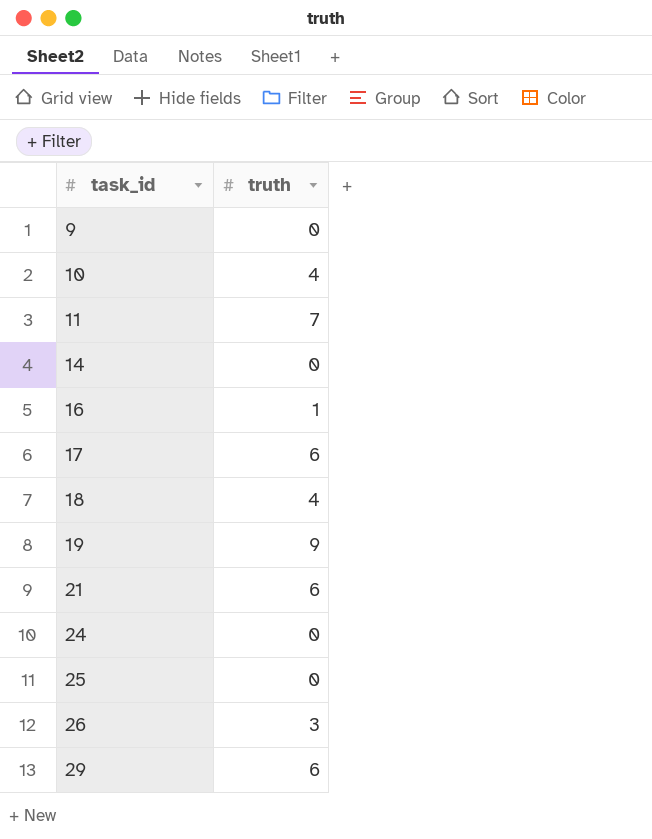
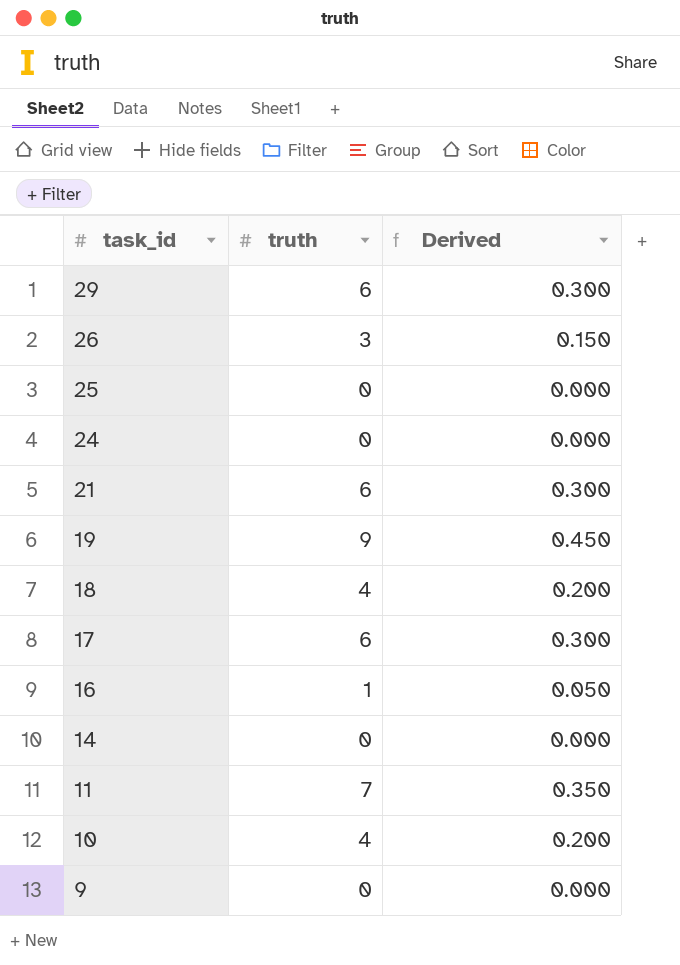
row order: task_id ascending -> task_id descending
column Derived | formula: none -> [truth] * 0.05

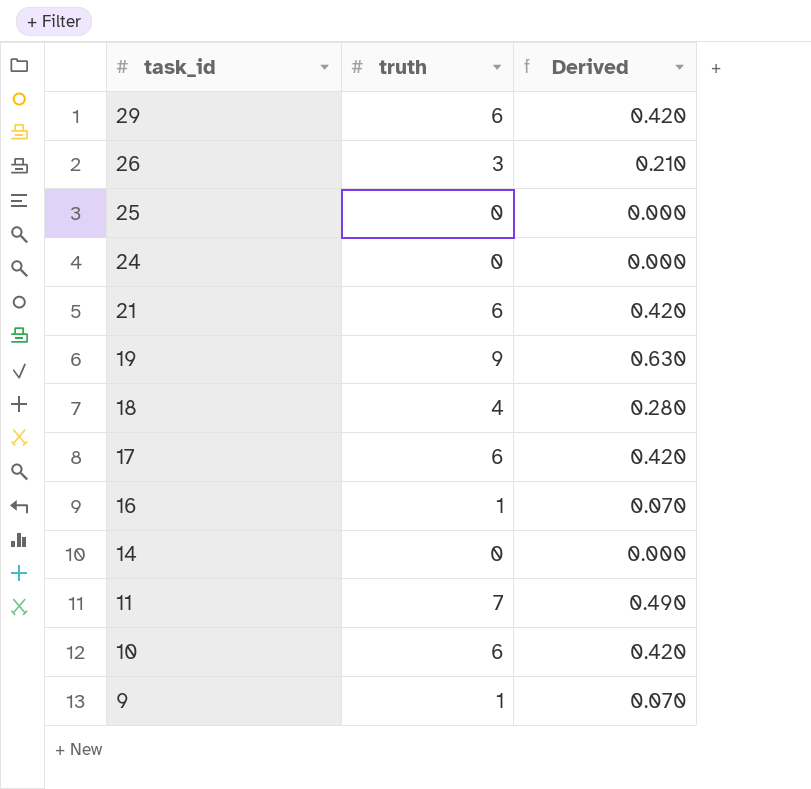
column Derived | formula: [truth] * 0.05 -> [truth] * 0.07
10 | truth: 4 -> 6
9 | truth: 0 -> 1

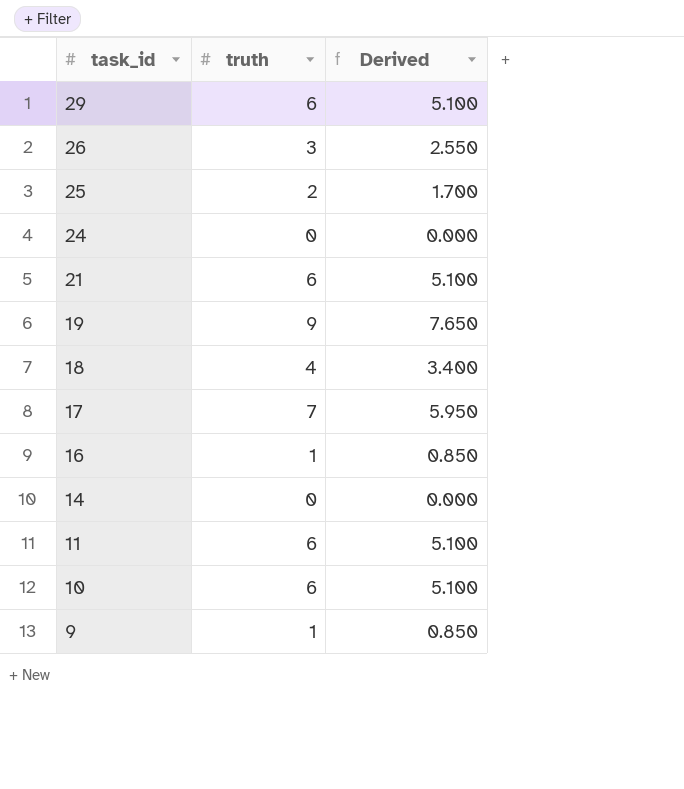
column Derived | formula: [truth] * 0.07 -> [truth] * 0.85
25 | truth: 0 -> 2
17 | truth: 6 -> 7
11 | truth: 7 -> 6

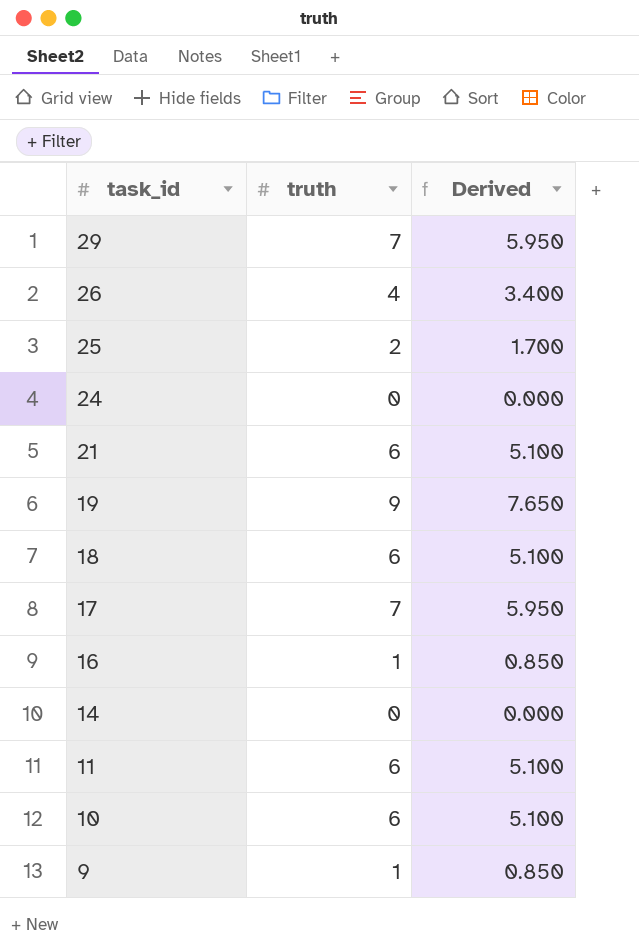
29 | truth: 6 -> 7
29 | Derived: 5.100 -> 5.950
26 | truth: 3 -> 4
26 | Derived: 2.550 -> 3.400
18 | truth: 4 -> 6
18 | Derived: 3.400 -> 5.100

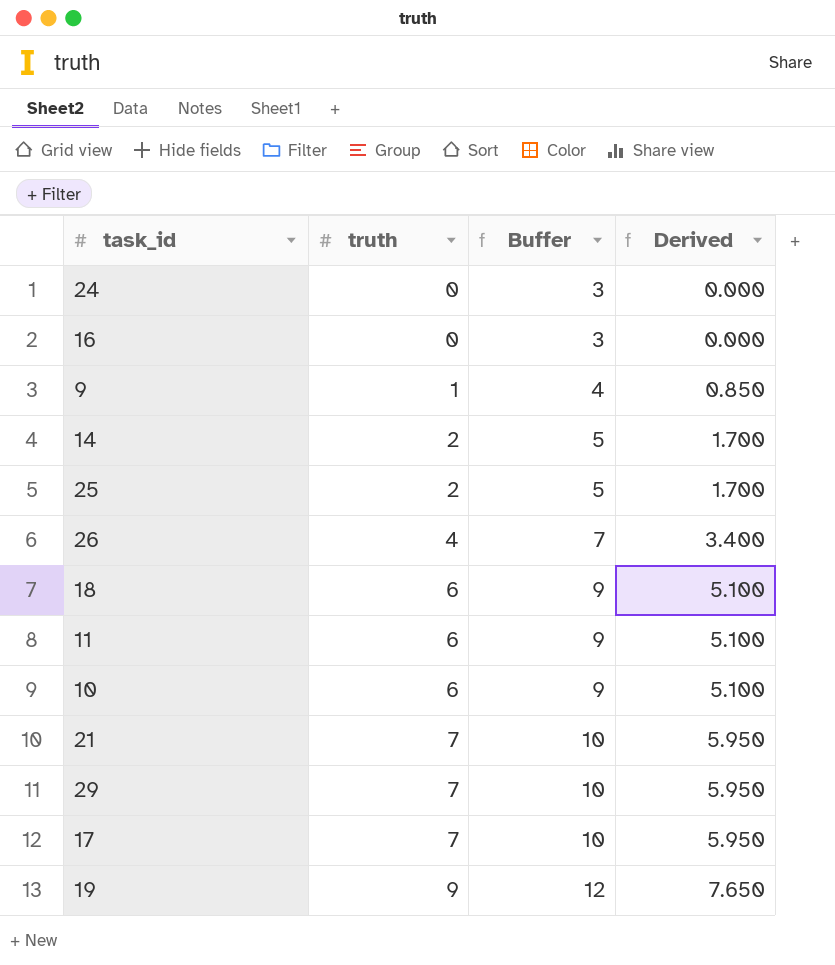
row order: task_id descending -> truth ascending
column Buffer | formula: none -> [truth] + 3
16 | truth: 1 -> 0
16 | Derived: 0.850 -> 0.000
14 | truth: 0 -> 2
14 | Derived: 0.000 -> 1.700
21 | truth: 6 -> 7
21 | Derived: 5.100 -> 5.950

